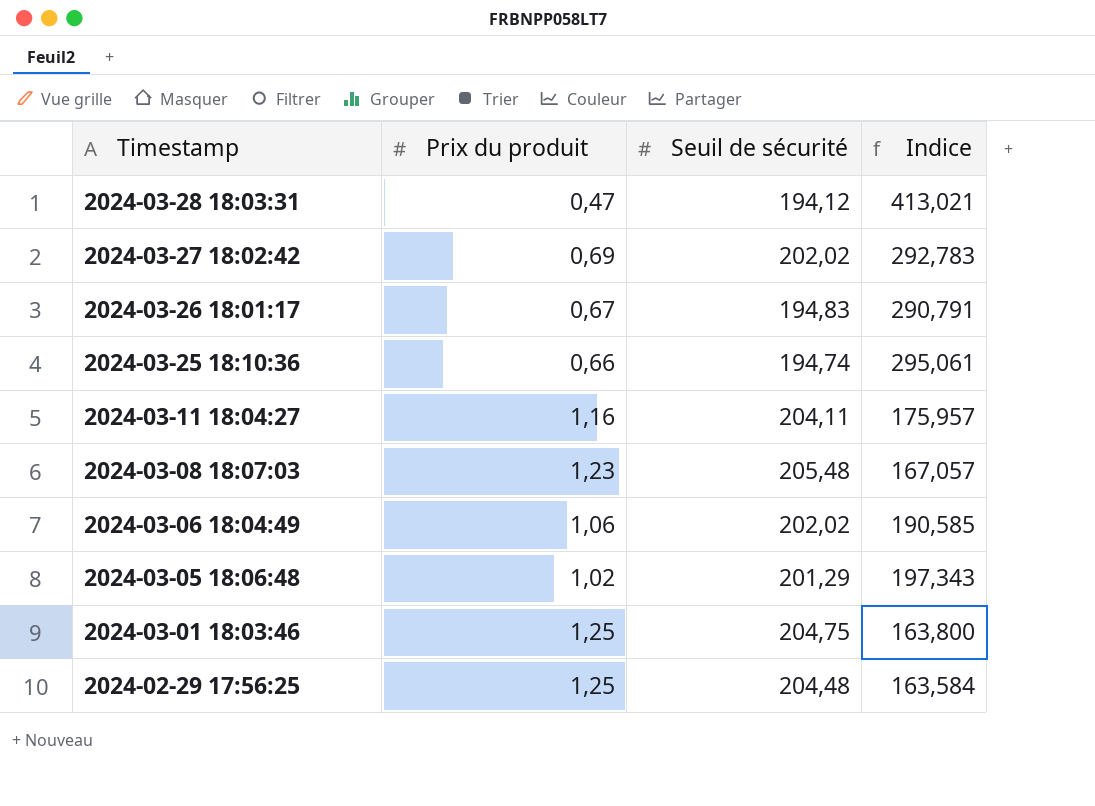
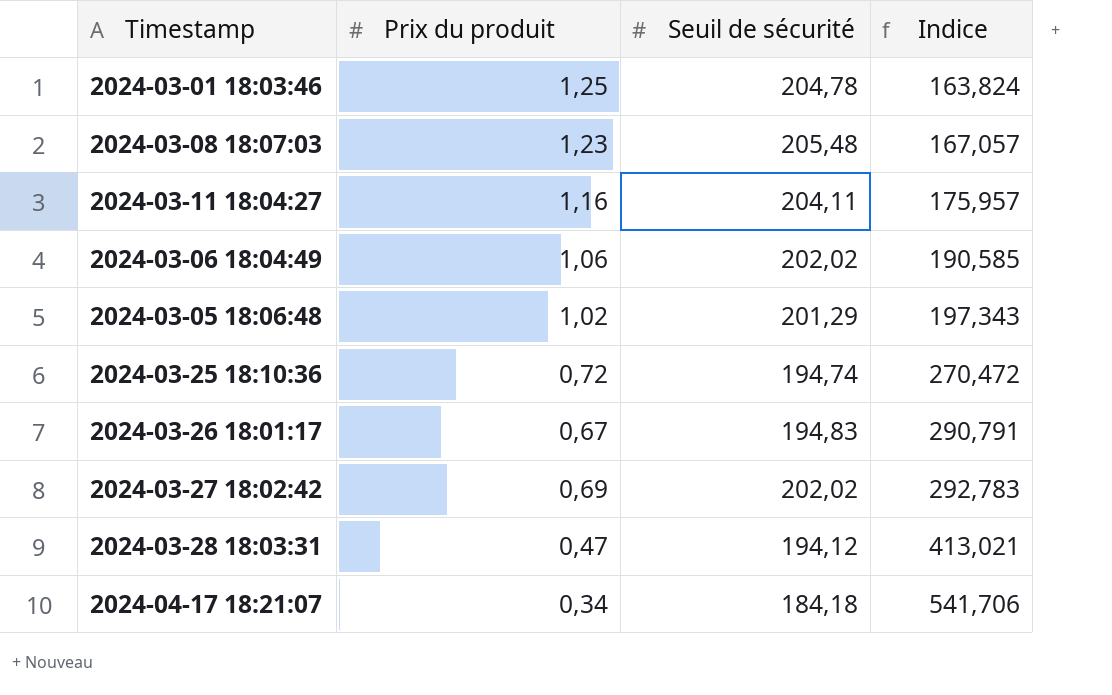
row order: Timestamp descending -> Indice ascending
row 2024-02-29 17:56:25: 1,25 | 204,48 | 163,584 -> none
2024-03-01 18:03:46 | Seuil de sécurité: 204,75 -> 204,78
2024-03-01 18:03:46 | Indice: 163,800 -> 163,824
2024-03-25 18:10:36 | Prix du produit: 0,66 -> 0,72
2024-03-25 18:10:36 | Indice: 295,061 -> 270,472
row 2024-04-17 18:21:07: none -> 0,34 | 184,18 | 541,706

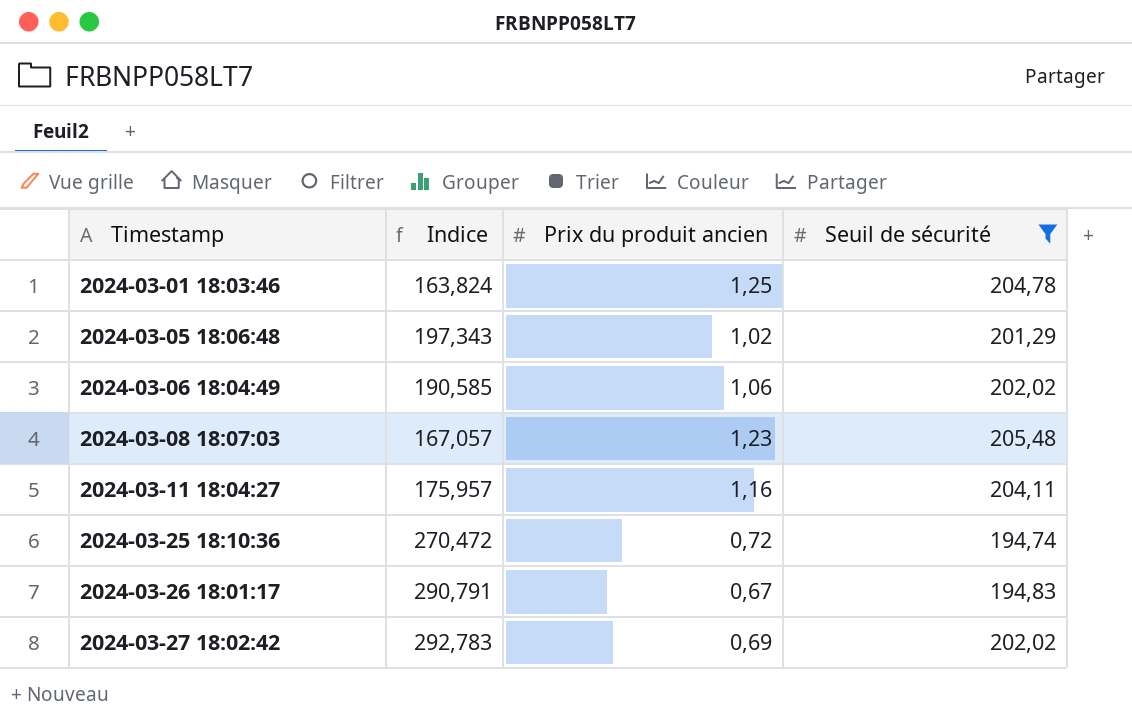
filter: none -> Seuil de sécurité >= 194,74
row order: Indice ascending -> Timestamp ascending
column Indice | position: 4 -> 2
column name: Prix du produit -> Prix du produit ancien

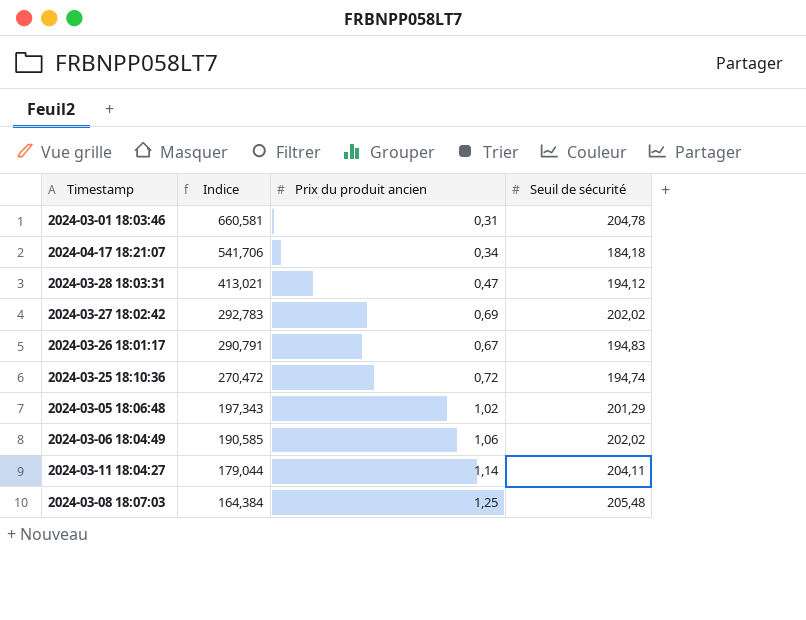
filter: Seuil de sécurité >= 194,74 -> none
row order: Timestamp ascending -> Indice descending
2024-03-01 18:03:46 | Indice: 163,824 -> 660,581
2024-03-01 18:03:46 | Prix du produit ancien: 1,25 -> 0,31
2024-03-11 18:04:27 | Indice: 175,957 -> 179,044
2024-03-11 18:04:27 | Prix du produit ancien: 1,16 -> 1,14
2024-03-08 18:07:03 | Indice: 167,057 -> 164,384
2024-03-08 18:07:03 | Prix du produit ancien: 1,23 -> 1,25

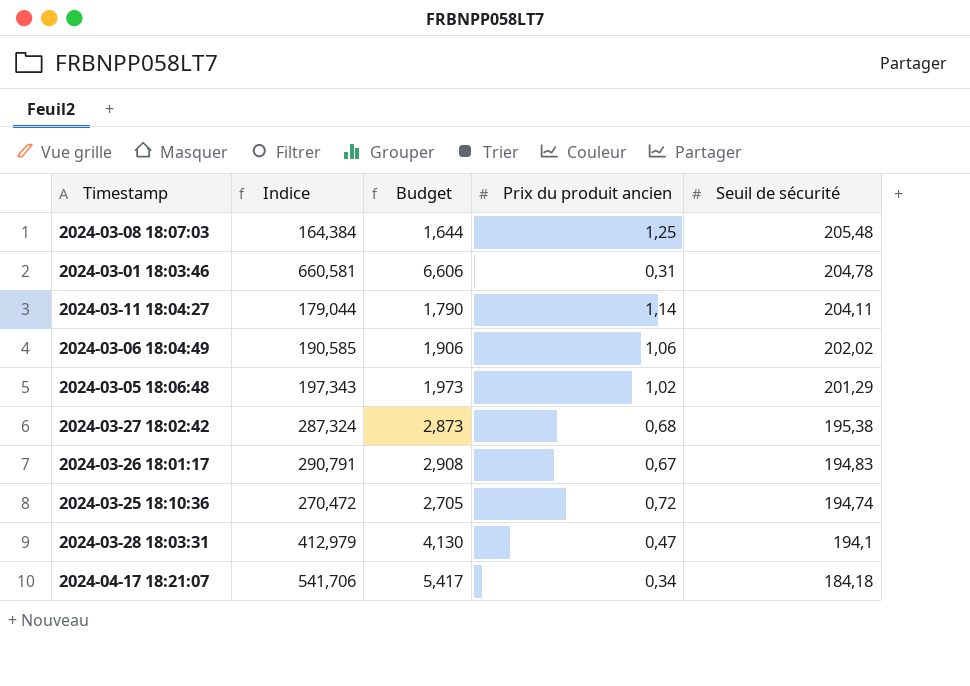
row order: Indice descending -> Seuil de sécurité descending
column Budget | formula: none -> [Indice] * 0,01
2024-03-27 18:02:42 | Indice: 292,783 -> 287,324
2024-03-27 18:02:42 | Prix du produit ancien: 0,69 -> 0,68
2024-03-27 18:02:42 | Seuil de sécurité: 202,02 -> 195,38
2024-03-28 18:03:31 | Indice: 413,021 -> 412,979
2024-03-28 18:03:31 | Seuil de sécurité: 194,12 -> 194,1

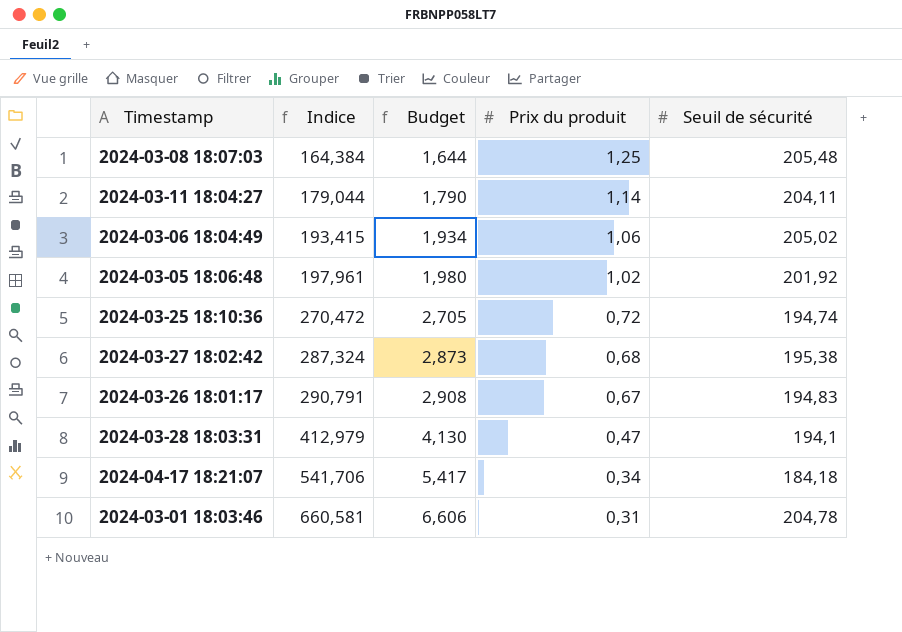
row order: Seuil de sécurité descending -> Indice ascending
column name: Prix du produit ancien -> Prix du produit
2024-03-06 18:04:49 | Indice: 190,585 -> 193,415
2024-03-06 18:04:49 | Budget: 1,906 -> 1,934
2024-03-06 18:04:49 | Seuil de sécurité: 202,02 -> 205,02
2024-03-05 18:06:48 | Indice: 197,343 -> 197,961
2024-03-05 18:06:48 | Budget: 1,973 -> 1,980
2024-03-05 18:06:48 | Seuil de sécurité: 201,29 -> 201,92

